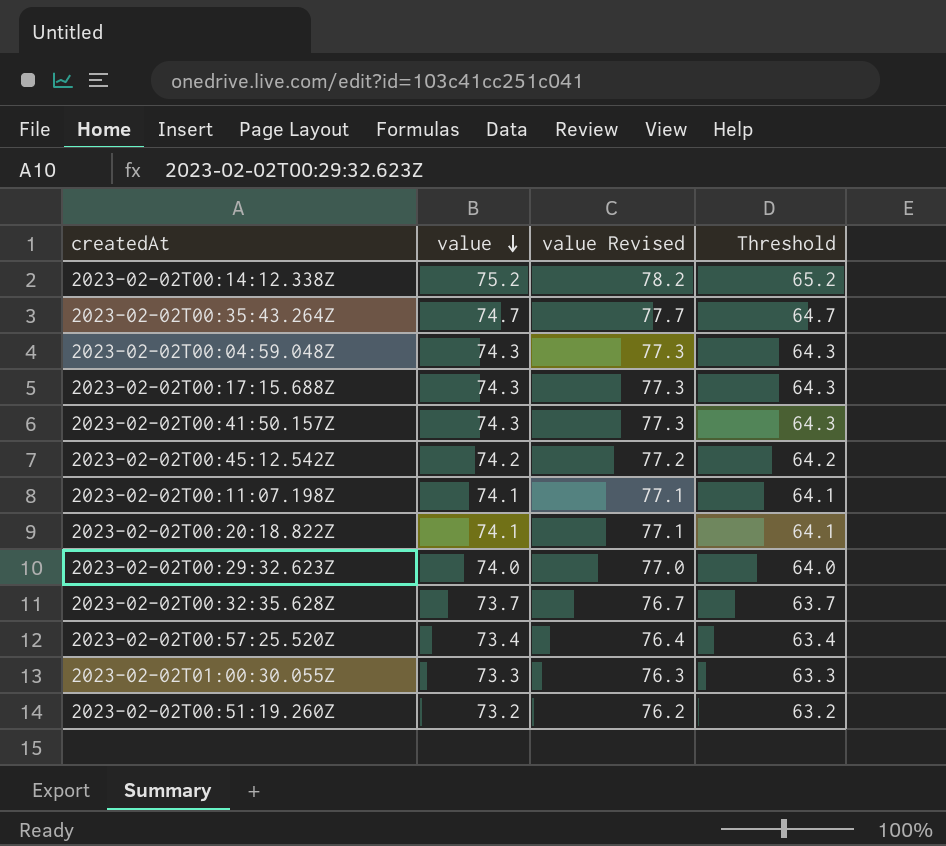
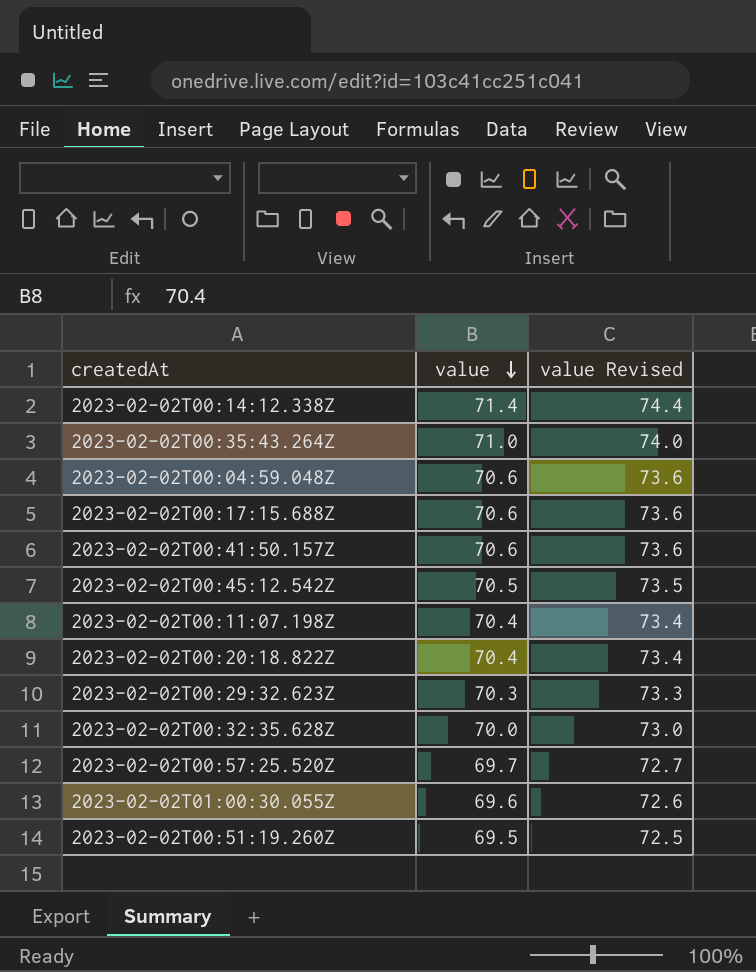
column Threshold | formula: [value] - 10 -> none
2023-02-02T00:14:12.338Z | value: 75.2 -> 71.4
2023-02-02T00:14:12.338Z | value Revised: 78.2 -> 74.4
2023-02-02T00:35:43.264Z | value: 74.7 -> 71.0
2023-02-02T00:35:43.264Z | value Revised: 77.7 -> 74.0
2023-02-02T00:04:59.048Z | value: 74.3 -> 70.6
2023-02-02T00:04:59.048Z | value Revised: 77.3 -> 73.6
2023-02-02T00:17:15.688Z | value: 74.3 -> 70.6
2023-02-02T00:17:15.688Z | value Revised: 77.3 -> 73.6
2023-02-02T00:41:50.157Z | value: 74.3 -> 70.6
2023-02-02T00:41:50.157Z | value Revised: 77.3 -> 73.6
2023-02-02T00:45:12.542Z | value: 74.2 -> 70.5
2023-02-02T00:45:12.542Z | value Revised: 77.2 -> 73.5
2023-02-02T00:11:07.198Z | value: 74.1 -> 70.4
2023-02-02T00:11:07.198Z | value Revised: 77.1 -> 73.4
2023-02-02T00:20:18.822Z | value: 74.1 -> 70.4
2023-02-02T00:20:18.822Z | value Revised: 77.1 -> 73.4
2023-02-02T00:29:32.623Z | value: 74.0 -> 70.3
2023-02-02T00:29:32.623Z | value Revised: 77.0 -> 73.3
2023-02-02T00:32:35.628Z | value: 73.7 -> 70.0
2023-02-02T00:32:35.628Z | value Revised: 76.7 -> 73.0
2023-02-02T00:57:25.520Z | value: 73.4 -> 69.7
2023-02-02T00:57:25.520Z | value Revised: 76.4 -> 72.7
2023-02-02T01:00:30.055Z | value: 73.3 -> 69.6
2023-02-02T01:00:30.055Z | value Revised: 76.3 -> 72.6
2023-02-02T00:51:19.260Z | value: 73.2 -> 69.5
2023-02-02T00:51:19.260Z | value Revised: 76.2 -> 72.5

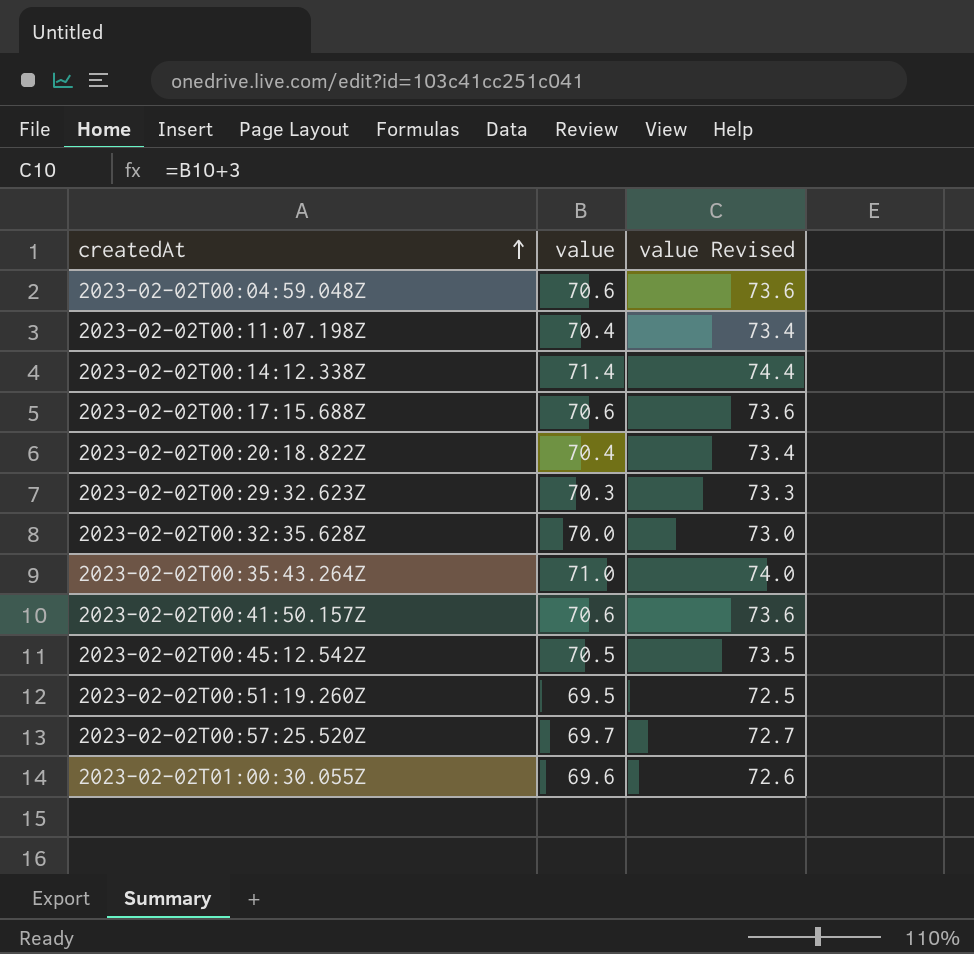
row order: value descending -> createdAt ascending

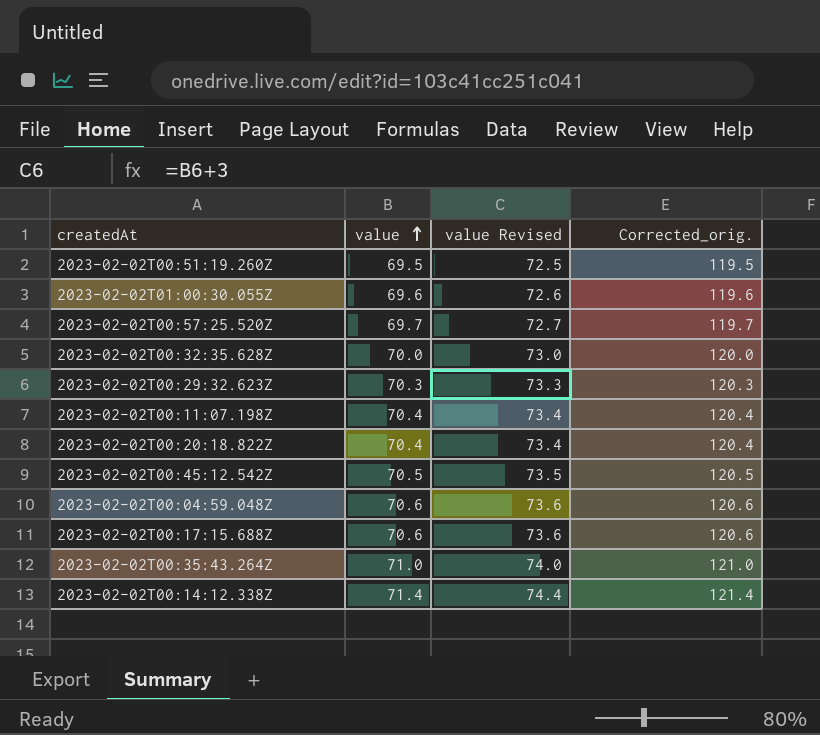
row order: createdAt ascending -> value ascending
column Corrected_orig. | formula: none -> [value] + 50
row 2023-02-02T00:41:50.157Z: 70.6 | 73.6 -> none

